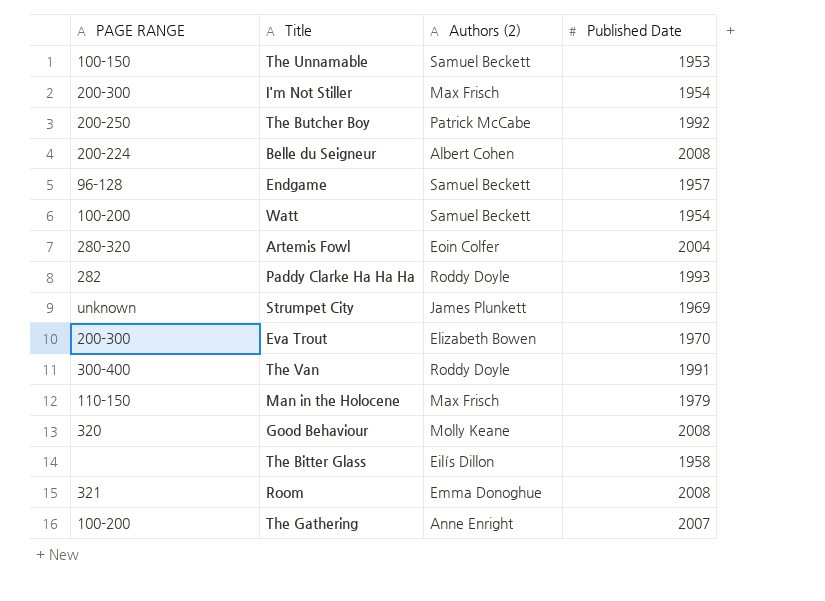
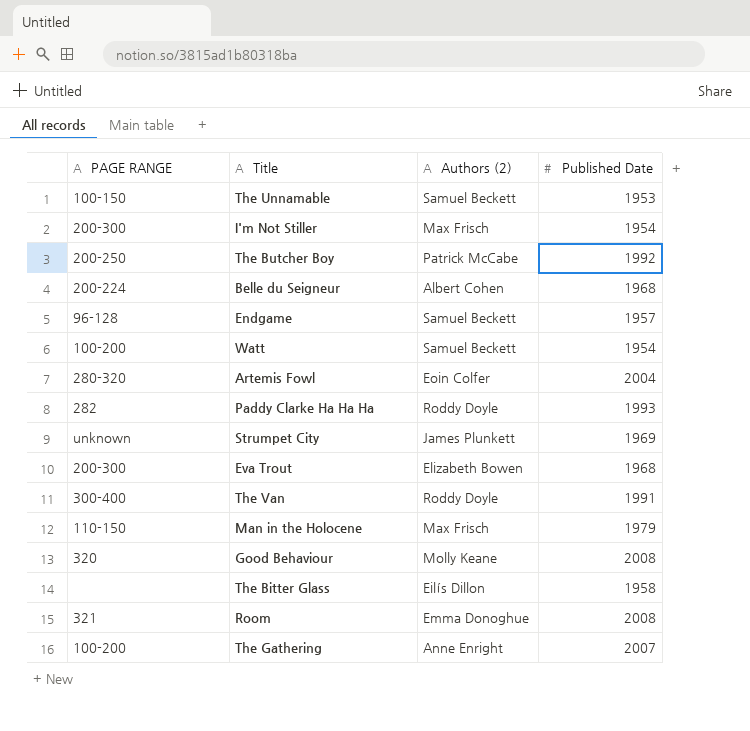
Belle du Seigneur | Published Date: 2008 -> 1968
Eva Trout | Published Date: 1970 -> 1968

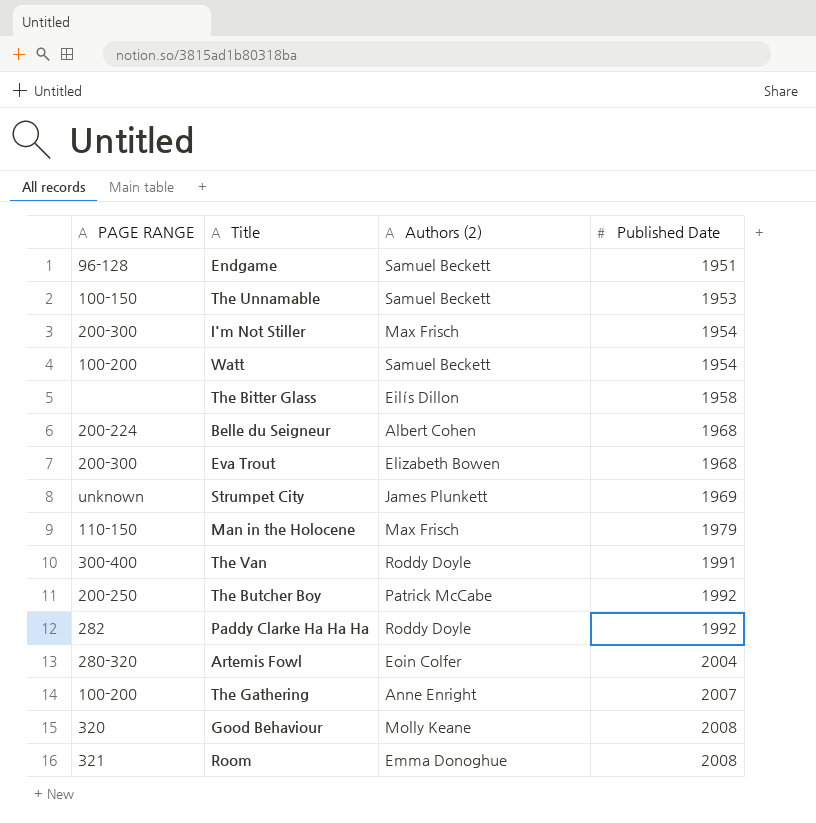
row order: none -> Published Date ascending
Endgame | Published Date: 1957 -> 1951
Paddy Clarke Ha Ha Ha | Published Date: 1993 -> 1992

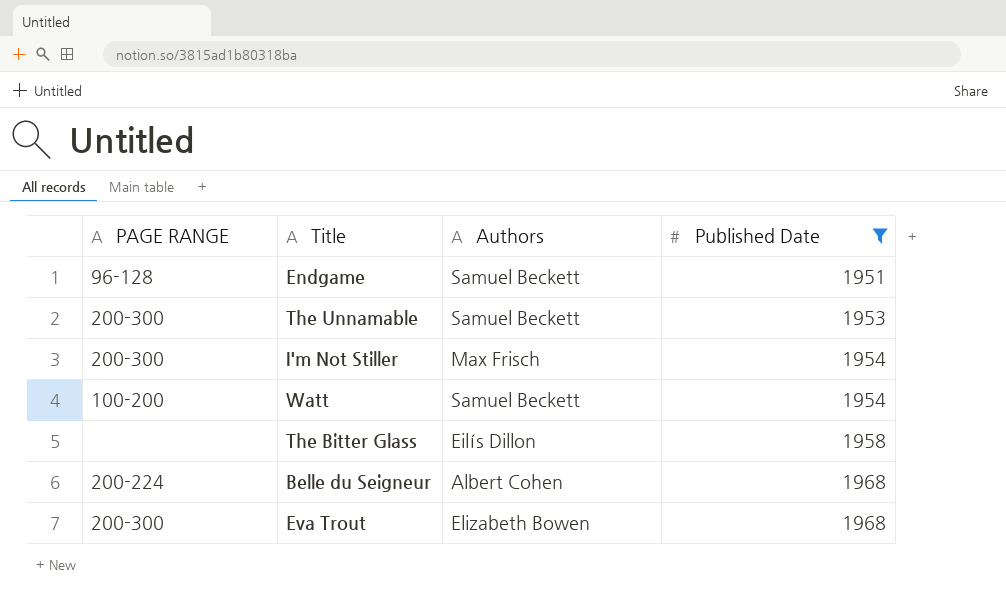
filter: none -> Published Date <= 1968
column name: Authors (2) -> Authors
The Unnamable | PAGE RANGE: 100-150 -> 200-300

